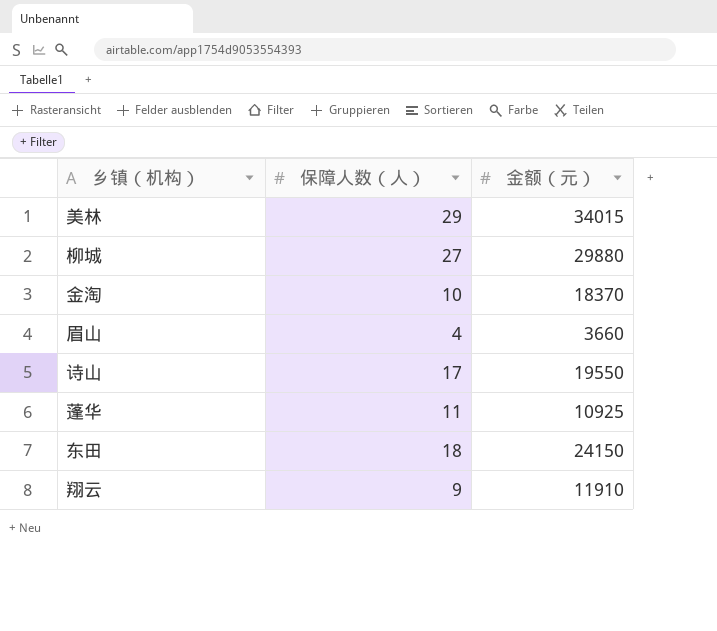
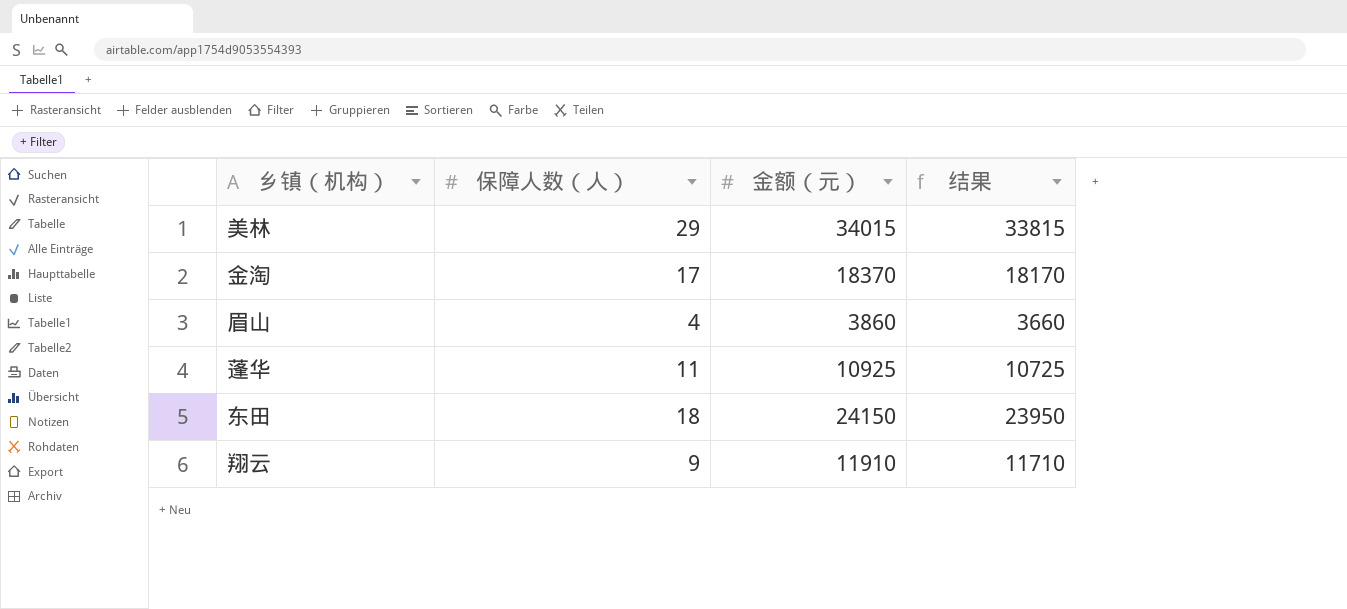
column 结果 | formula: none -> [金额（元）] - 200
row 柳城: 27 | 29880 -> none
row 诗山: 17 | 19550 -> none
金淘 | 保障人数（人）: 10 -> 17
眉山 | 金额（元）: 3660 -> 3860

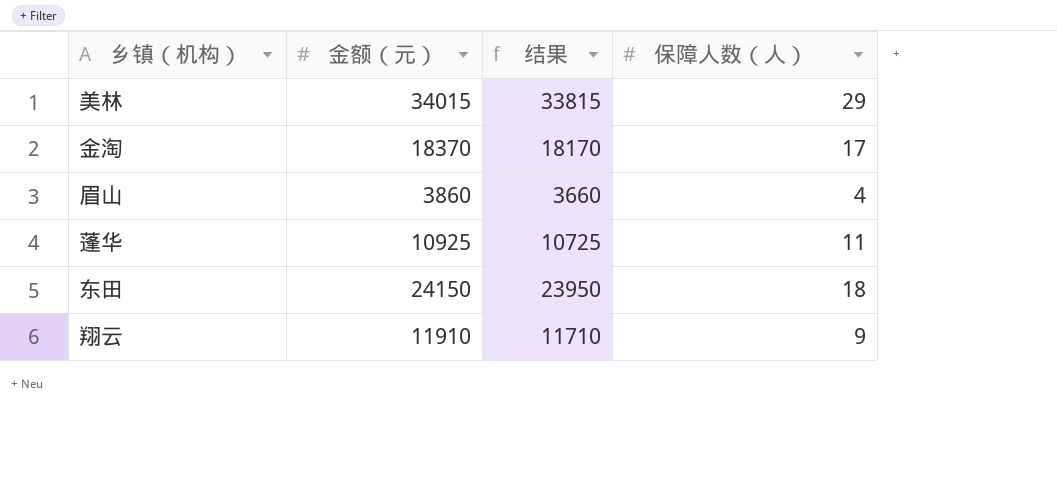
column 保障人数（人） | position: 2 -> 4

